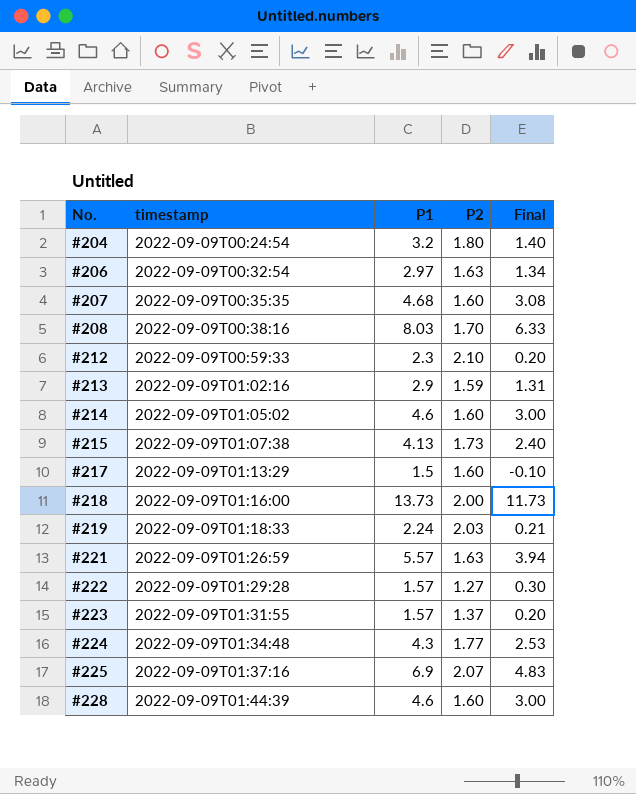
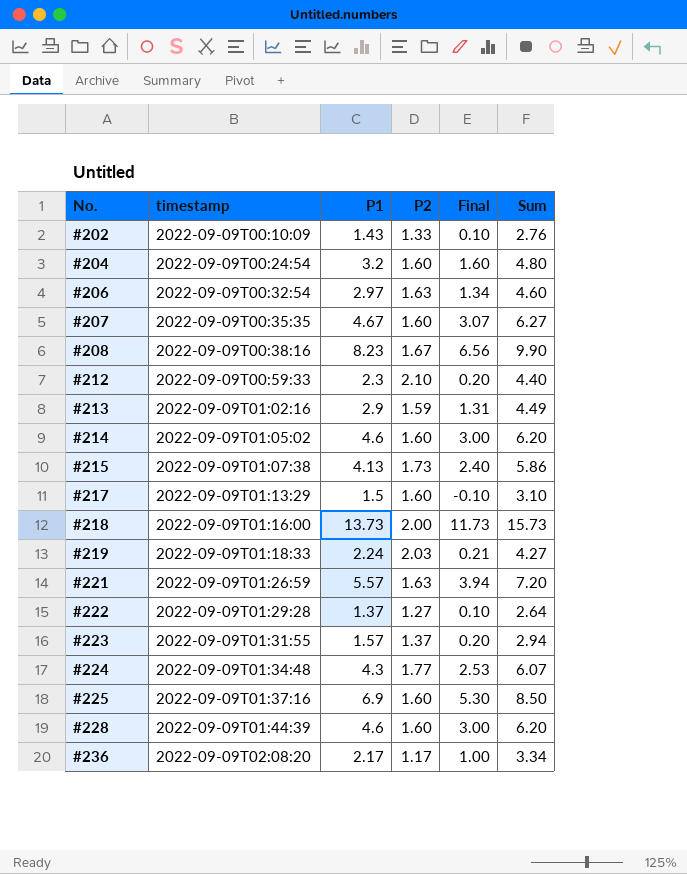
column Sum | formula: none -> [P1] + [P2]
row #202: none -> 2022-09-09T00:10:09 | 1.43 | 1.33 | 0.10 | 2.76
#204 | P2: 1.80 -> 1.60
#204 | Final: 1.40 -> 1.60
#207 | P1: 4.68 -> 4.67
#207 | Final: 3.08 -> 3.07
#208 | P1: 8.03 -> 8.23
#208 | P2: 1.70 -> 1.67
#208 | Final: 6.33 -> 6.56
#222 | P1: 1.57 -> 1.37
#222 | Final: 0.30 -> 0.10
#225 | P2: 2.07 -> 1.60
#225 | Final: 4.83 -> 5.30
row #236: none -> 2022-09-09T02:08:20 | 2.17 | 1.17 | 1.00 | 3.34

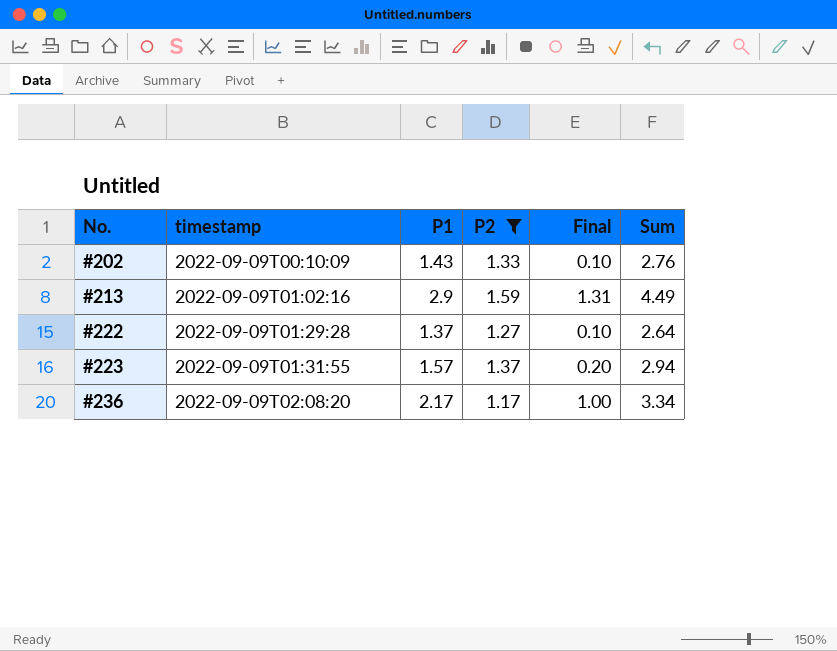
filter: none -> P2 <= 1.59

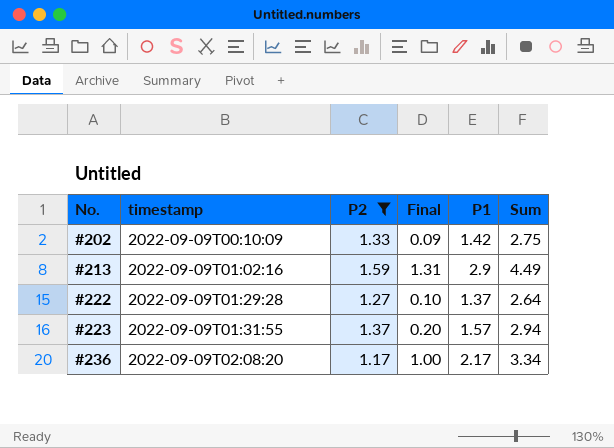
column P1 | position: 3 -> 5
#202 | Final: 0.10 -> 0.09
#202 | P1: 1.43 -> 1.42
#202 | Sum: 2.76 -> 2.75

